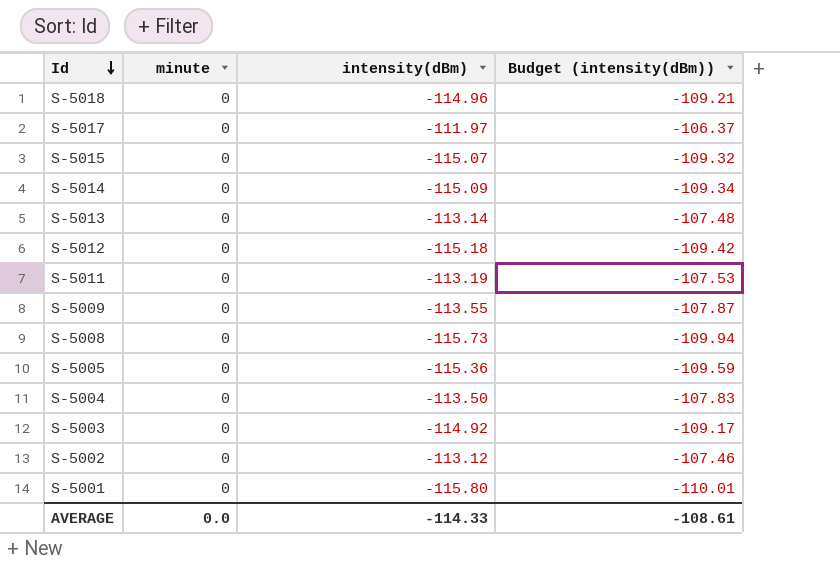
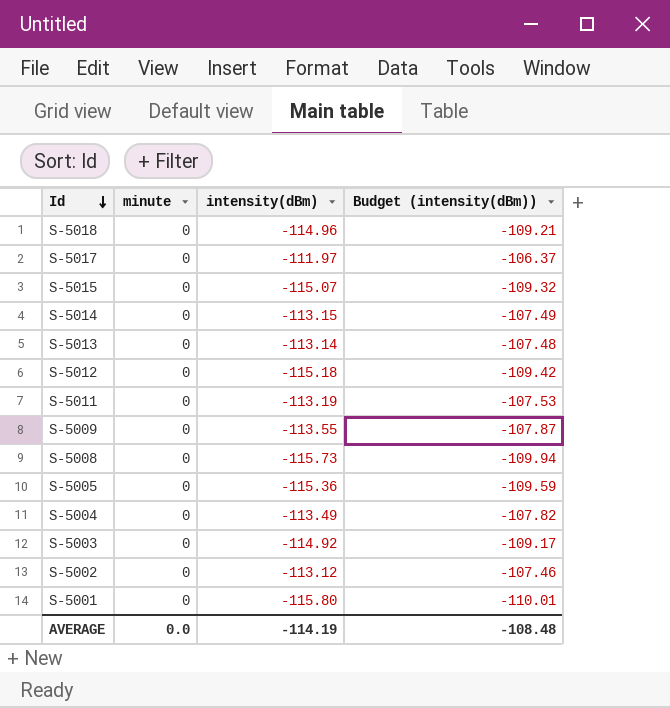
S-5014 | intensity(dBm): -115.09 -> -113.15
S-5014 | Budget (intensity(dBm)): -109.34 -> -107.49
S-5004 | intensity(dBm): -113.50 -> -113.49
S-5004 | Budget (intensity(dBm)): -107.83 -> -107.82
AVERAGE | intensity(dBm): -114.33 -> -114.19
AVERAGE | Budget (intensity(dBm)): -108.61 -> -108.48

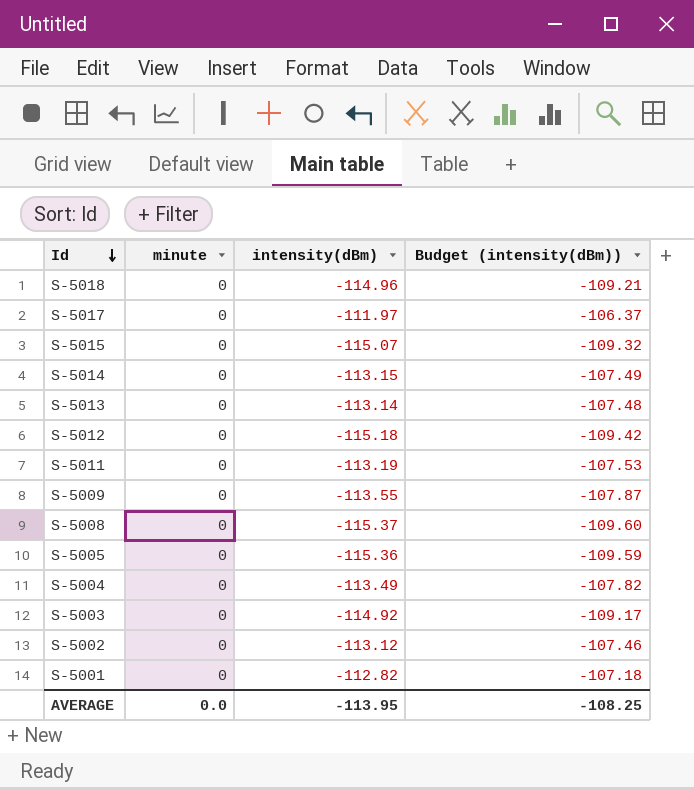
S-5008 | intensity(dBm): -115.73 -> -115.37
S-5008 | Budget (intensity(dBm)): -109.94 -> -109.60
S-5001 | intensity(dBm): -115.80 -> -112.82
S-5001 | Budget (intensity(dBm)): -110.01 -> -107.18
AVERAGE | intensity(dBm): -114.19 -> -113.95
AVERAGE | Budget (intensity(dBm)): -108.48 -> -108.25

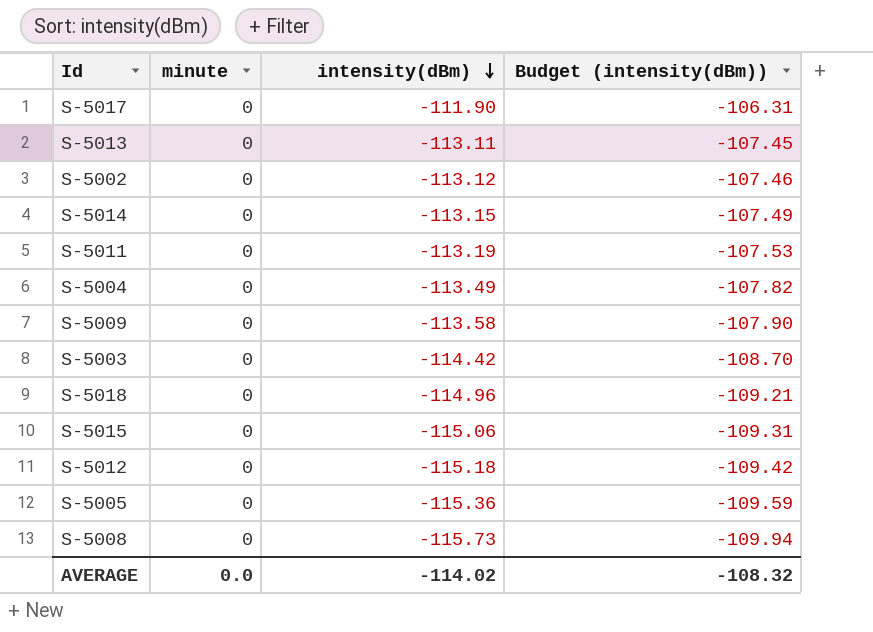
row order: Id descending -> intensity(dBm) descending
row S-5001: 0 | -112.82 | -107.18 -> none
S-5017 | intensity(dBm): -111.97 -> -111.90
S-5017 | Budget (intensity(dBm)): -106.37 -> -106.31
S-5013 | intensity(dBm): -113.14 -> -113.11
S-5013 | Budget (intensity(dBm)): -107.48 -> -107.45
S-5009 | intensity(dBm): -113.55 -> -113.58
S-5009 | Budget (intensity(dBm)): -107.87 -> -107.90
S-5003 | intensity(dBm): -114.92 -> -114.42
S-5003 | Budget (intensity(dBm)): -109.17 -> -108.70
S-5015 | intensity(dBm): -115.07 -> -115.06
S-5015 | Budget (intensity(dBm)): -109.32 -> -109.31
S-5008 | intensity(dBm): -115.37 -> -115.73
S-5008 | Budget (intensity(dBm)): -109.60 -> -109.94
AVERAGE | intensity(dBm): -113.95 -> -114.02
AVERAGE | Budget (intensity(dBm)): -108.25 -> -108.32

